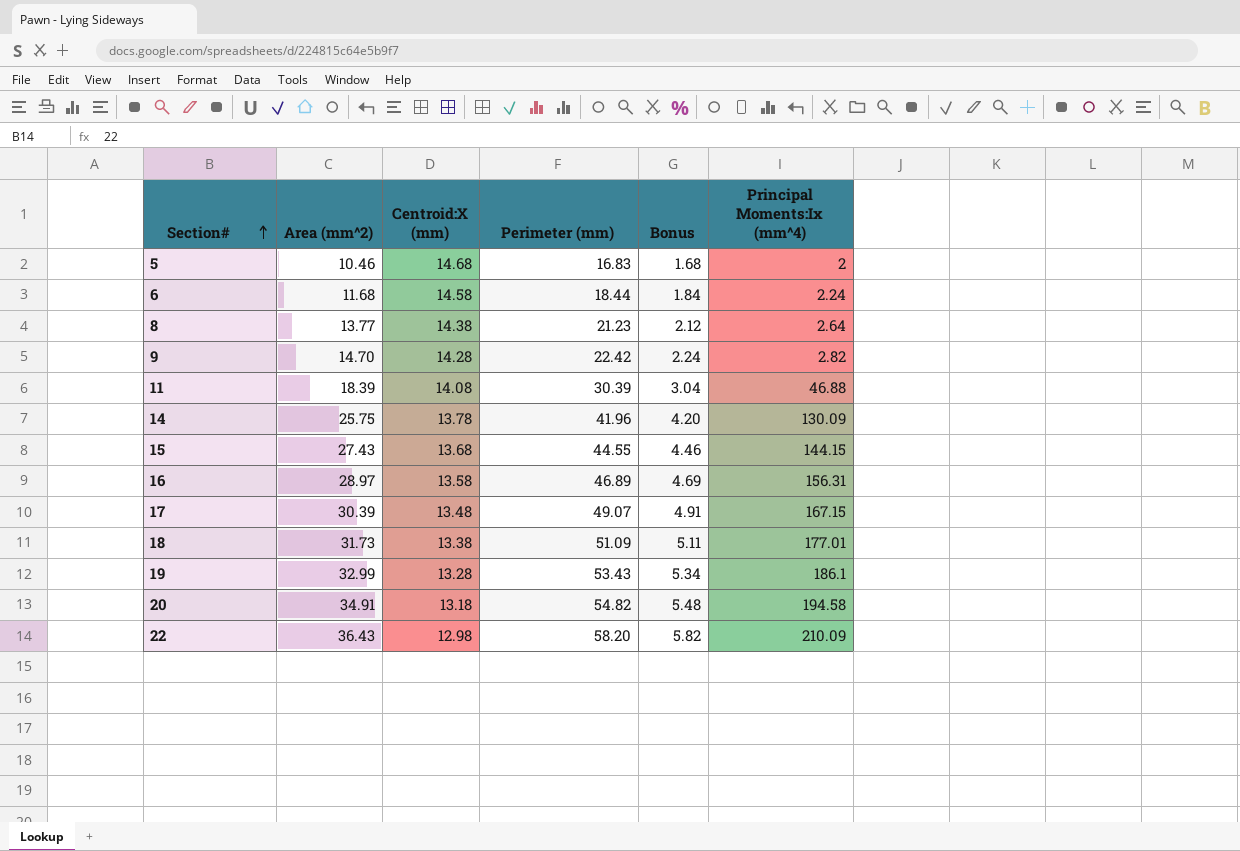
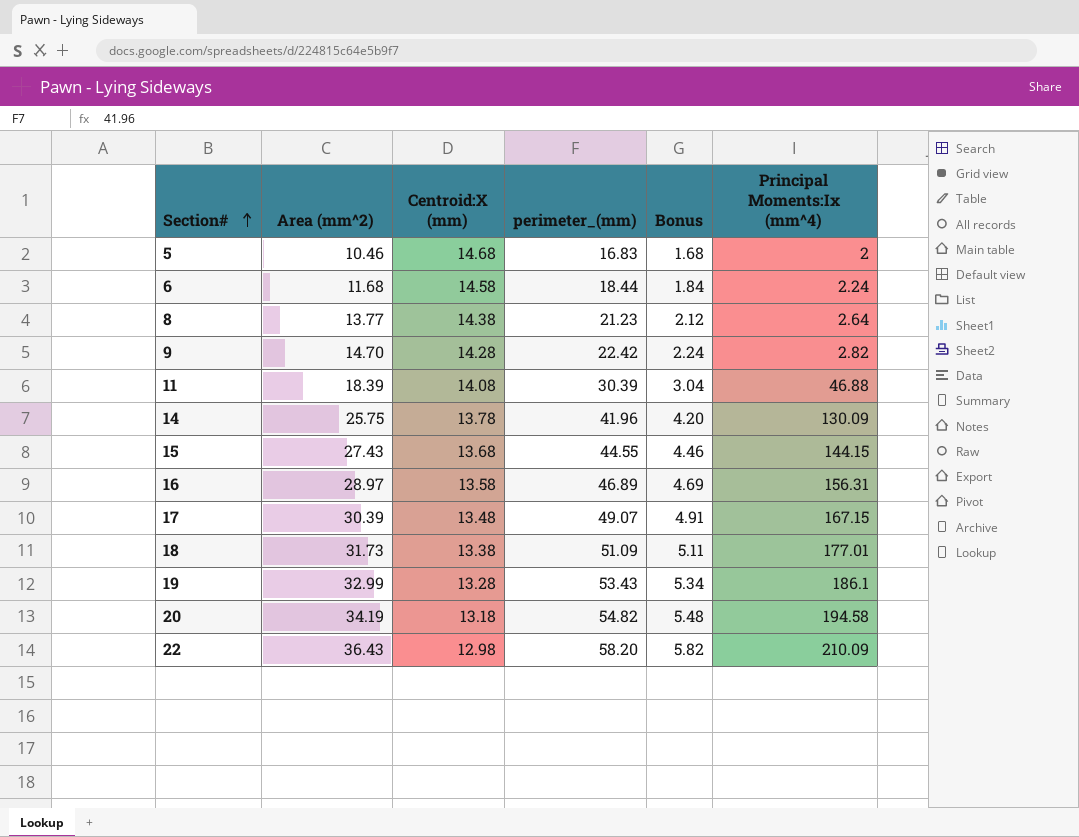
column name: Perimeter (mm) -> perimeter_(mm)
20 | Area (mm^2): 34.91 -> 34.19

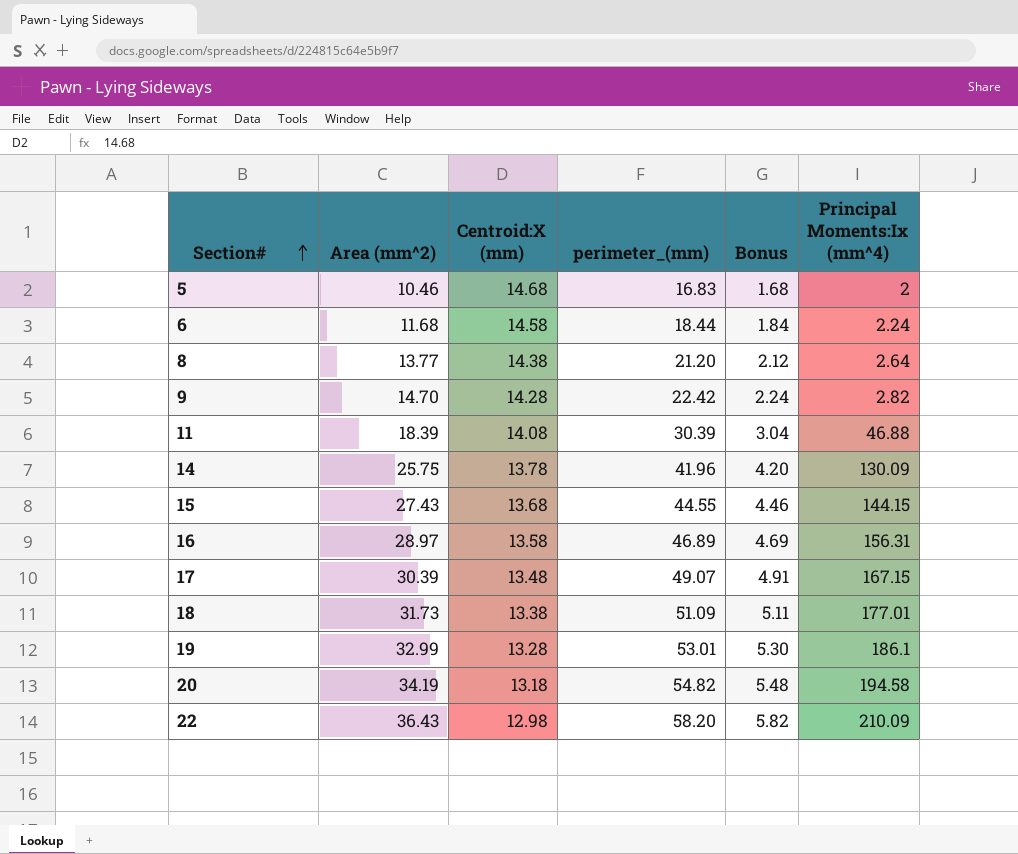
8 | perimeter_(mm): 21.23 -> 21.20
19 | perimeter_(mm): 53.43 -> 53.01
19 | Bonus: 5.34 -> 5.30

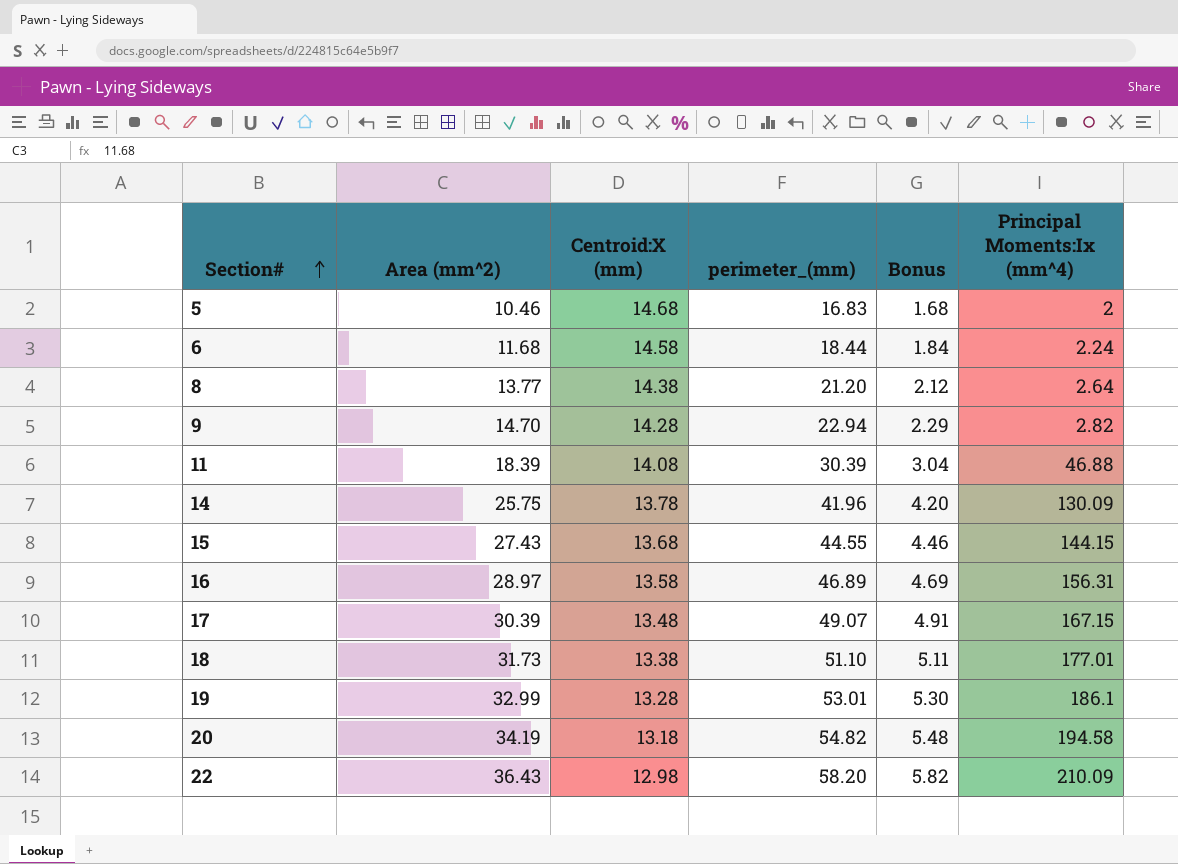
9 | perimeter_(mm): 22.42 -> 22.94
9 | Bonus: 2.24 -> 2.29
18 | perimeter_(mm): 51.09 -> 51.10

